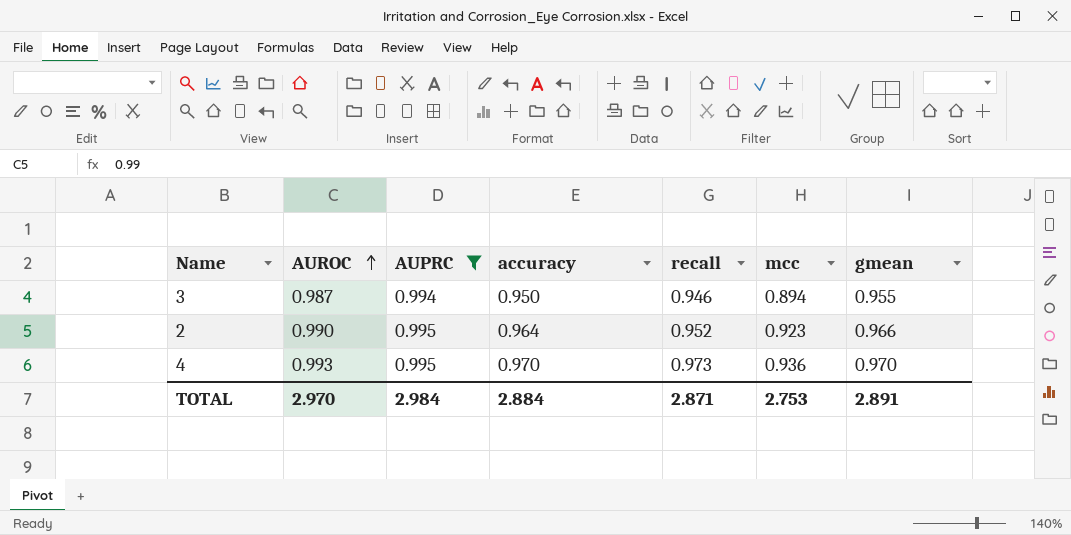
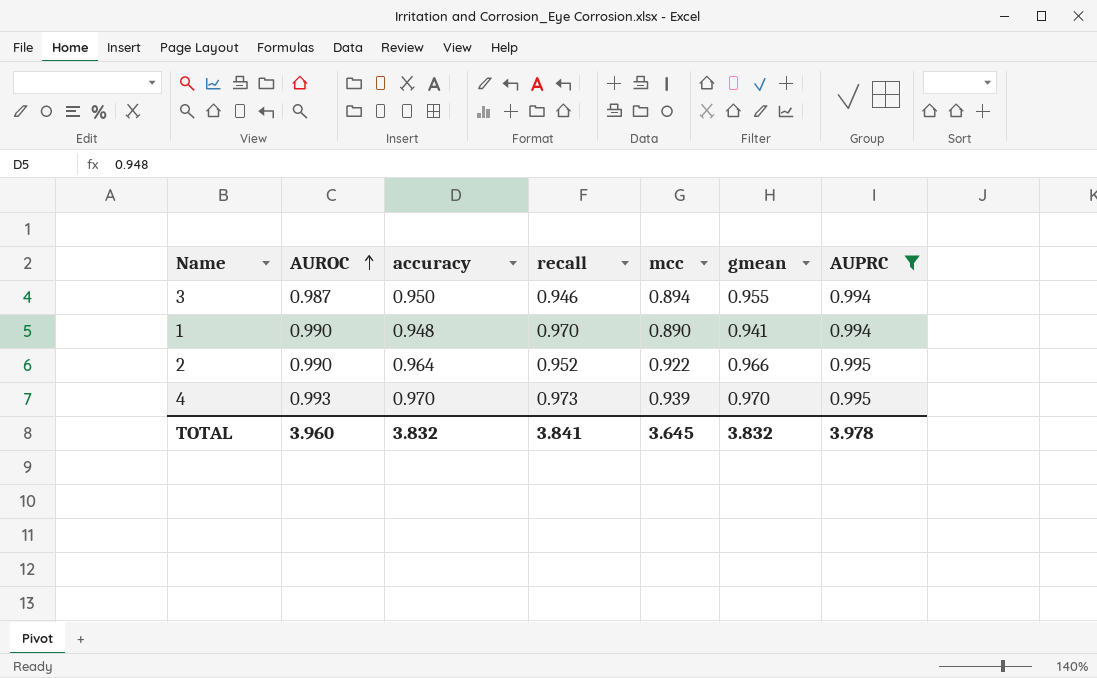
column AUPRC | position: 3 -> 7
row 1: none -> 0.990 | 0.948 | 0.970 | 0.890 | 0.941 | 0.994
2 | mcc: 0.923 -> 0.922
4 | mcc: 0.936 -> 0.939
TOTAL | AUROC: 2.970 -> 3.960
TOTAL | accuracy: 2.884 -> 3.832
TOTAL | recall: 2.871 -> 3.841
TOTAL | mcc: 2.753 -> 3.645
TOTAL | gmean: 2.891 -> 3.832
TOTAL | AUPRC: 2.984 -> 3.978

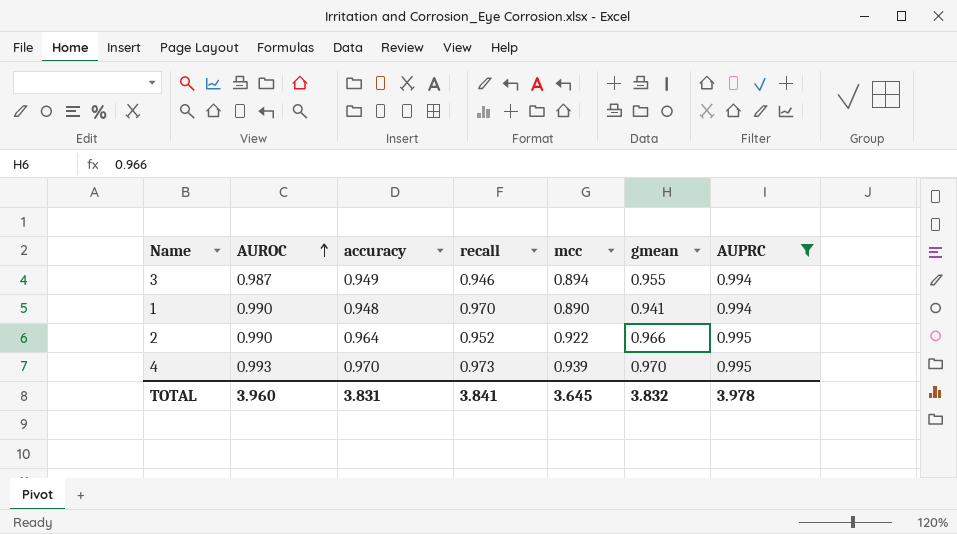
3 | accuracy: 0.950 -> 0.949
TOTAL | accuracy: 3.832 -> 3.831

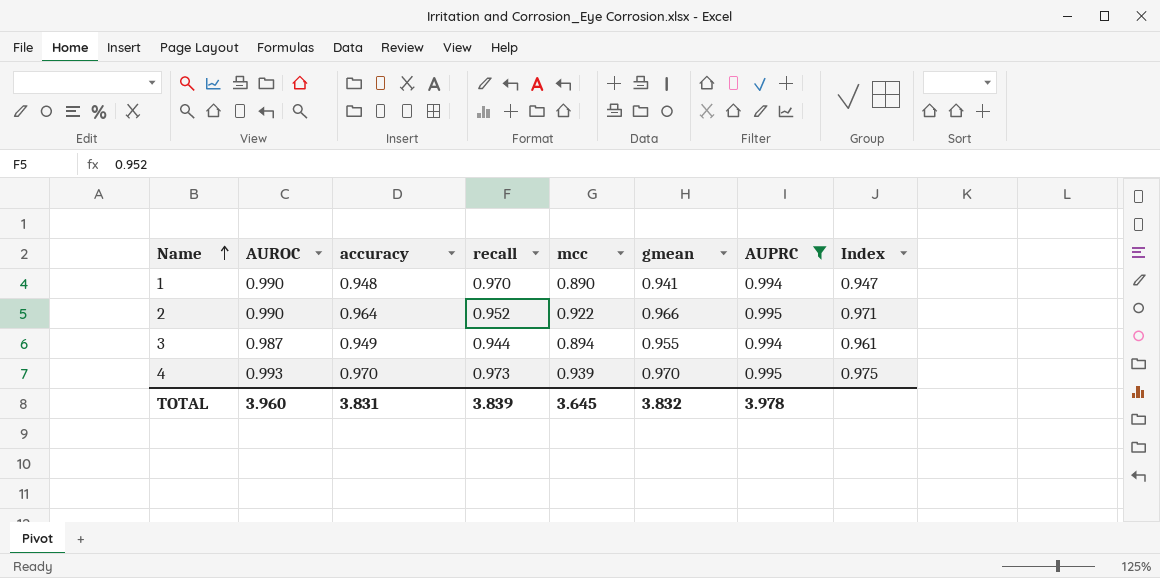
row order: AUROC ascending -> Name ascending
column Index | formula: none -> [gmean] / [AUPRC]
3 | recall: 0.946 -> 0.944
TOTAL | recall: 3.841 -> 3.839

